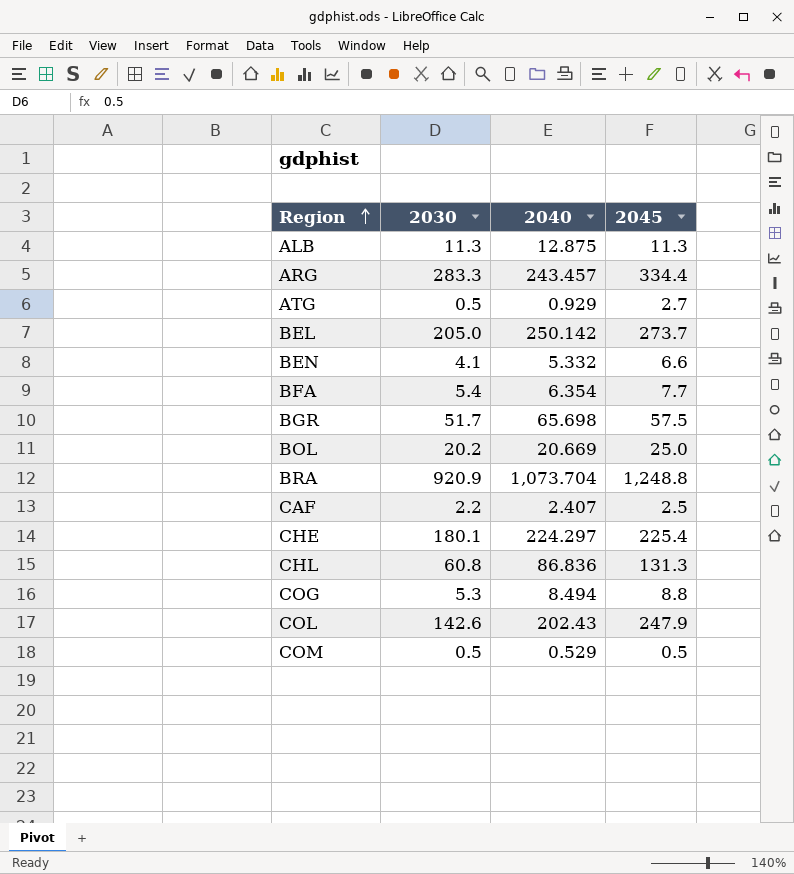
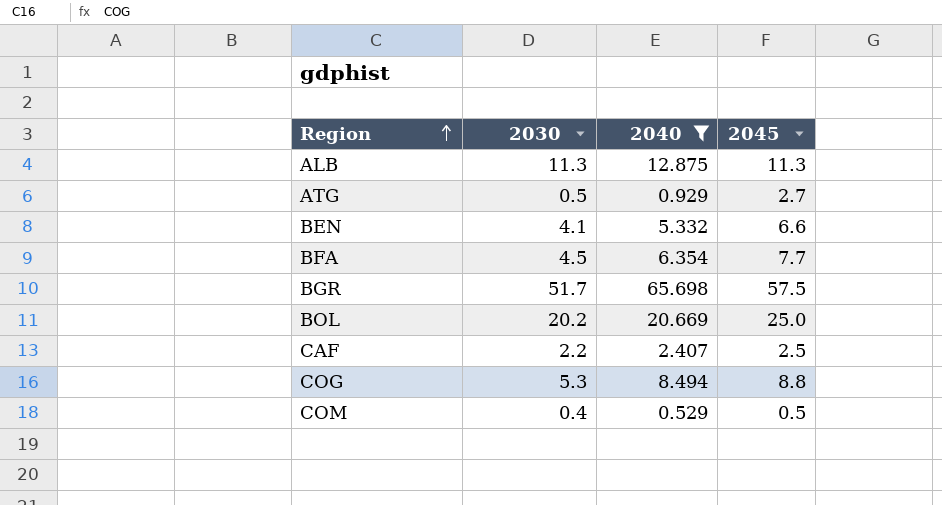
filter: none -> 2040 <= 65.698
BFA | 2030: 5.4 -> 4.5
COM | 2030: 0.5 -> 0.4

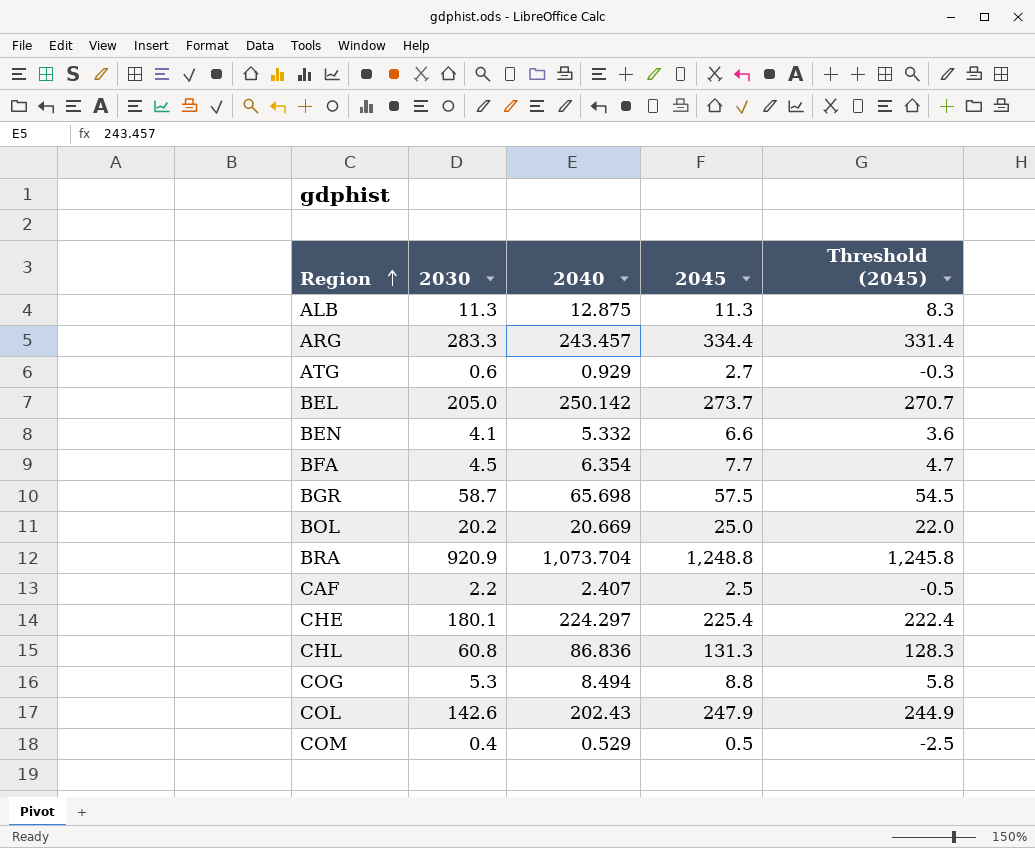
filter: 2040 <= 65.698 -> none
column Threshold (2045) | formula: none -> [2045] - 3
ATG | 2030: 0.5 -> 0.6
BGR | 2030: 51.7 -> 58.7

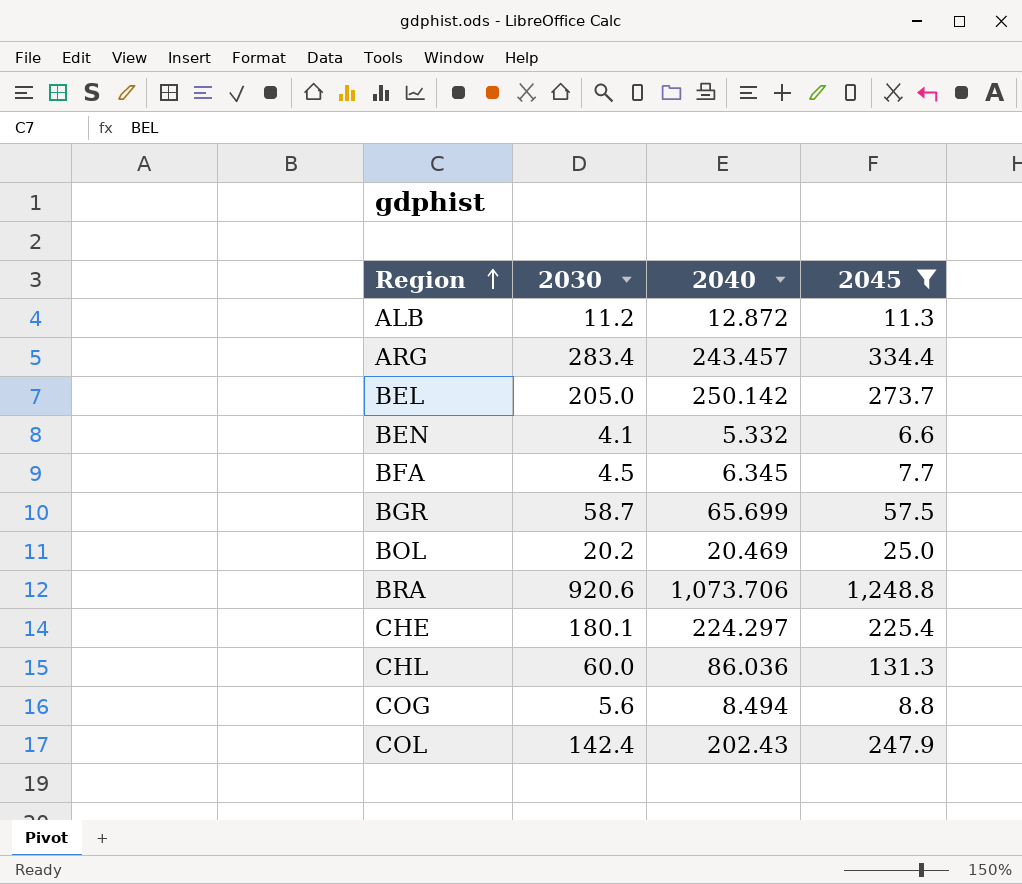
filter: none -> 2045 >= 6.6
column Threshold (2045) | formula: [2045] - 3 -> none
ALB | 2030: 11.3 -> 11.2
ALB | 2040: 12.875 -> 12.872
ARG | 2030: 283.3 -> 283.4
BFA | 2040: 6.354 -> 6.345
BGR | 2040: 65.698 -> 65.699
BOL | 2040: 20.669 -> 20.469
BRA | 2030: 920.9 -> 920.6
BRA | 2040: 1,073.704 -> 1,073.706
CHL | 2030: 60.8 -> 60.0
CHL | 2040: 86.836 -> 86.036
COG | 2030: 5.3 -> 5.6
COL | 2030: 142.6 -> 142.4

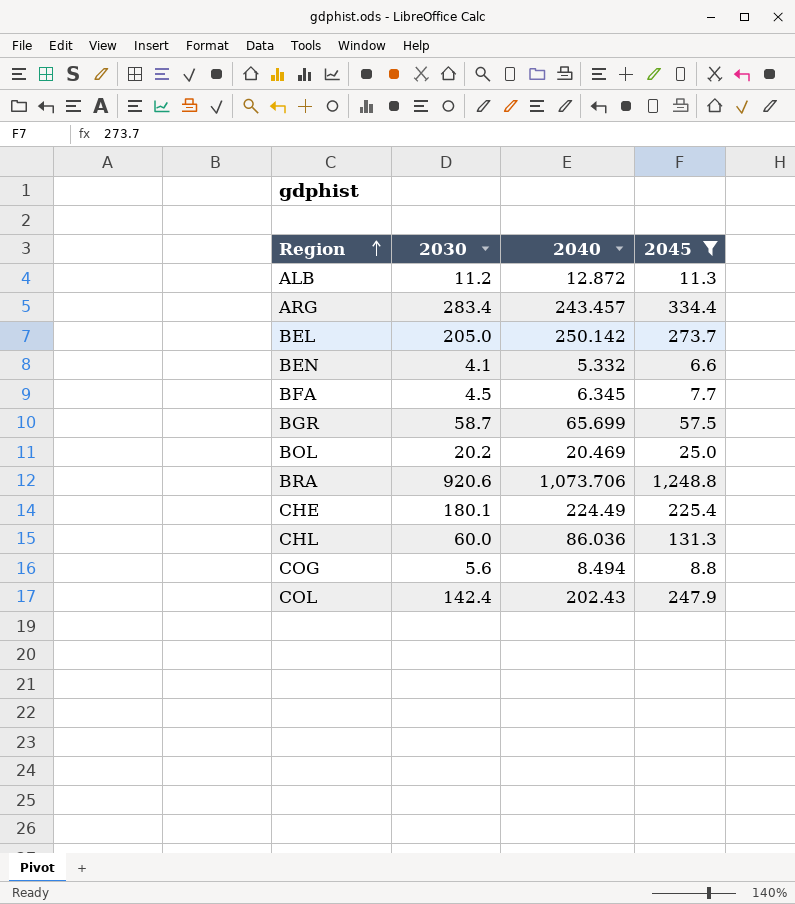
CHE | 2040: 224.297 -> 224.49

